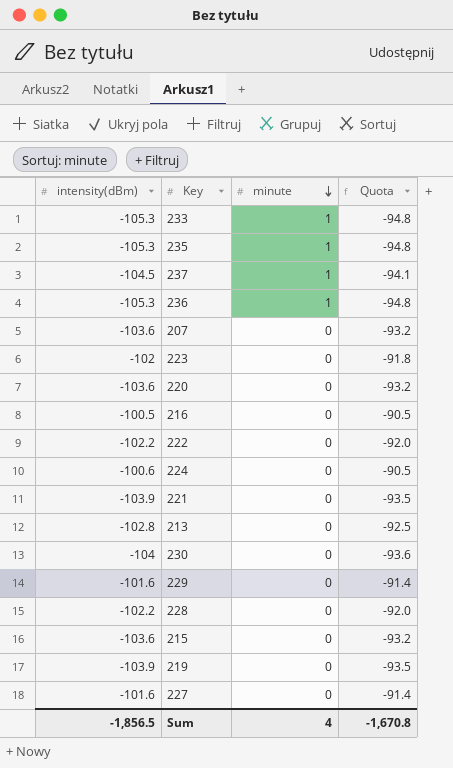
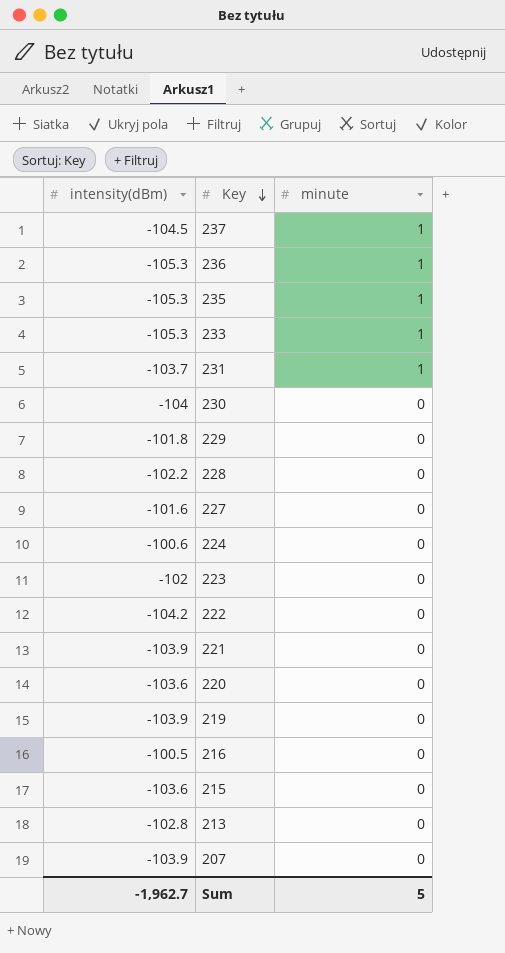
row order: minute descending -> Key descending
column Quota | formula: [intensity(dBm)] * 0.9 -> none
row 231: none -> -103.7 | 1
229 | intensity(dBm): -101.6 -> -101.8
222 | intensity(dBm): -102.2 -> -104.2
207 | intensity(dBm): -103.6 -> -103.9
Sum | intensity(dBm): -1,856.5 -> -1,962.7
Sum | minute: 4 -> 5

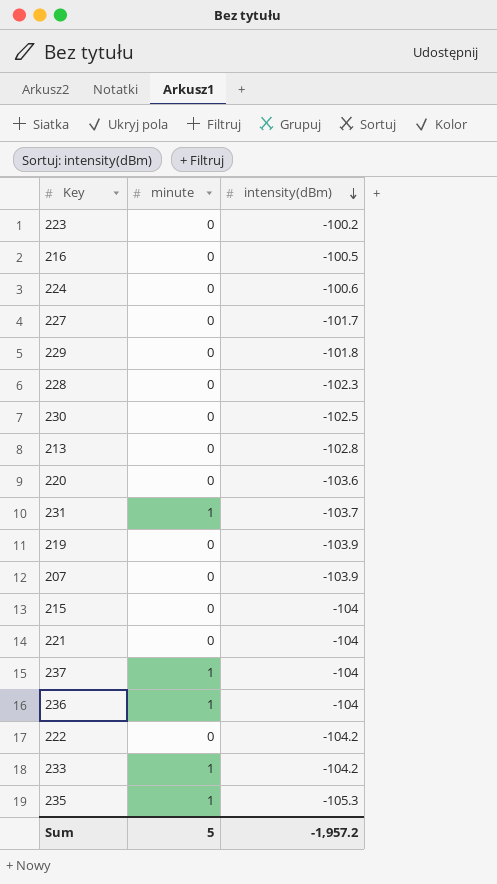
row order: Key descending -> intensity(dBm) descending
column intensity(dBm) | position: 1 -> 3
223 | intensity(dBm): -102 -> -100.2
227 | intensity(dBm): -101.6 -> -101.7
228 | intensity(dBm): -102.2 -> -102.3
230 | intensity(dBm): -104 -> -102.5
215 | intensity(dBm): -103.6 -> -104
221 | intensity(dBm): -103.9 -> -104
237 | intensity(dBm): -104.5 -> -104
236 | intensity(dBm): -105.3 -> -104
233 | intensity(dBm): -105.3 -> -104.2
Sum | intensity(dBm): -1,962.7 -> -1,957.2

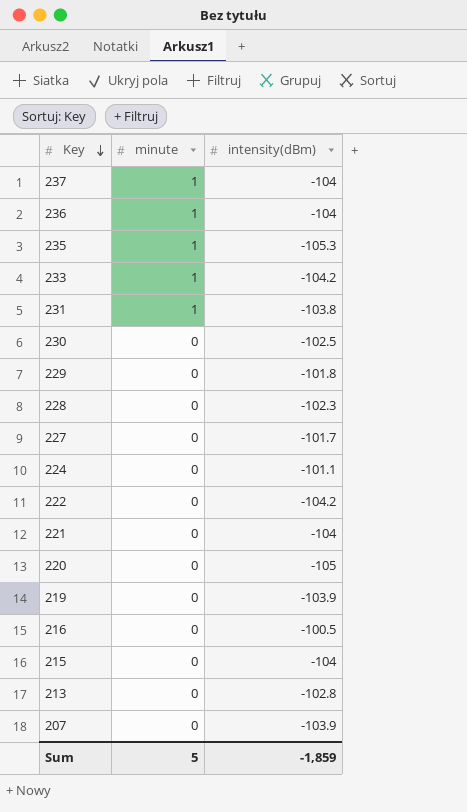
row order: intensity(dBm) descending -> Key descending
row 223: 0 | -100.2 -> none
231 | intensity(dBm): -103.7 -> -103.8
224 | intensity(dBm): -100.6 -> -101.1
220 | intensity(dBm): -103.6 -> -105
Sum | intensity(dBm): -1,957.2 -> -1,859

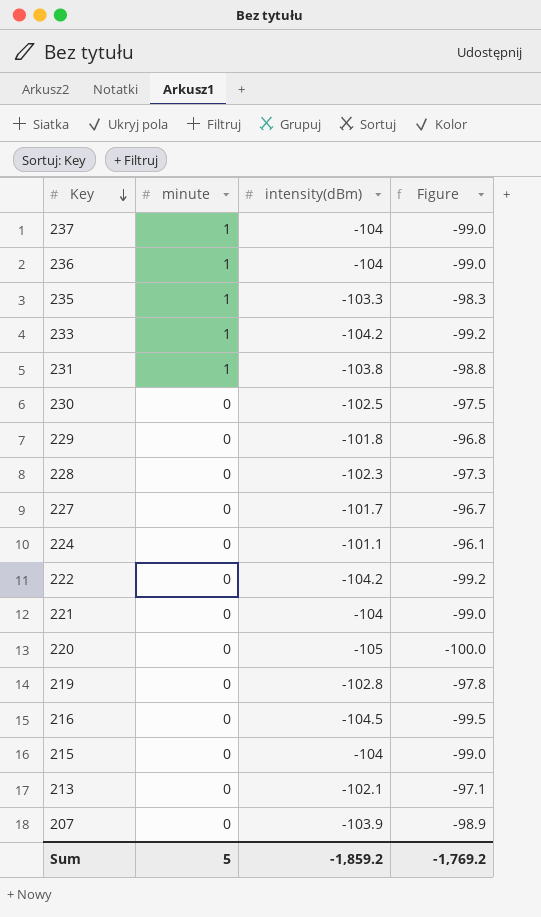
column Figure | formula: none -> [intensity(dBm)] + 5
235 | intensity(dBm): -105.3 -> -103.3
219 | intensity(dBm): -103.9 -> -102.8
216 | intensity(dBm): -100.5 -> -104.5
213 | intensity(dBm): -102.8 -> -102.1
Sum | intensity(dBm): -1,859 -> -1,859.2

